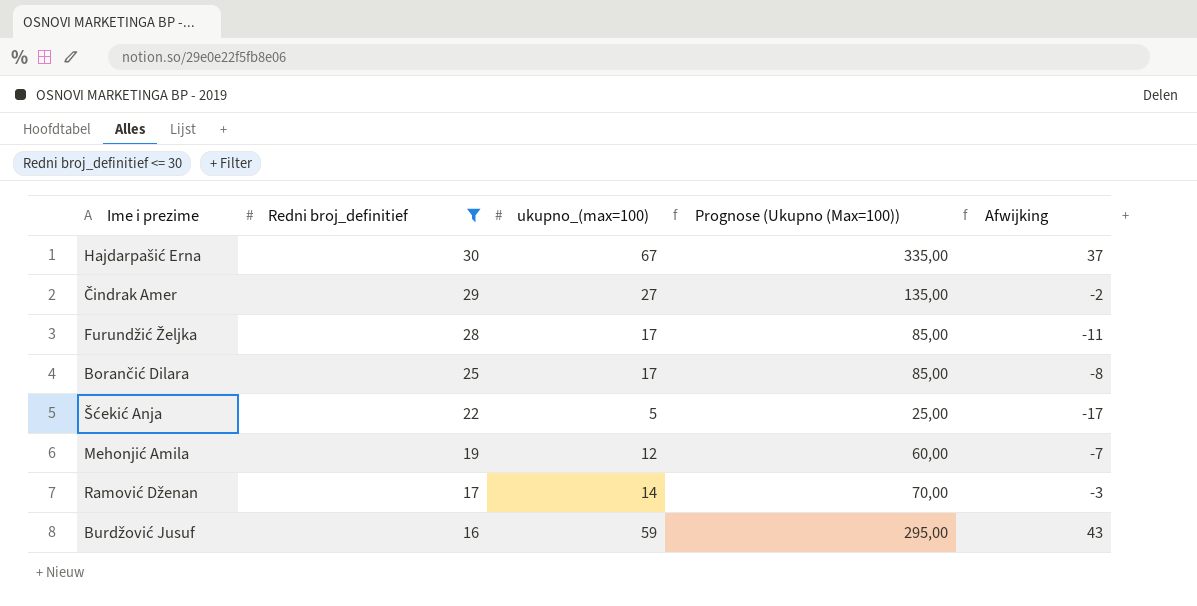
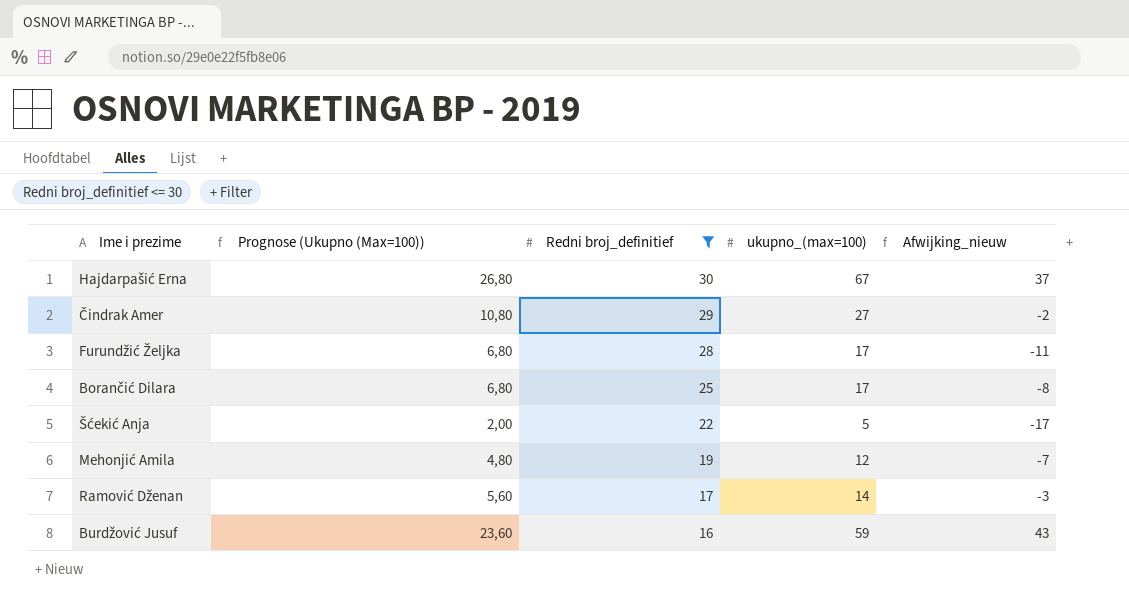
column Prognose (Ukupno (Max=100)) | formula: [ukupno_(max=100)] * 5 -> [ukupno_(max=100)] * 0,4
column Prognose (Ukupno (Max=100)) | position: 4 -> 2
column name: Afwijking -> Afwijking_nieuw

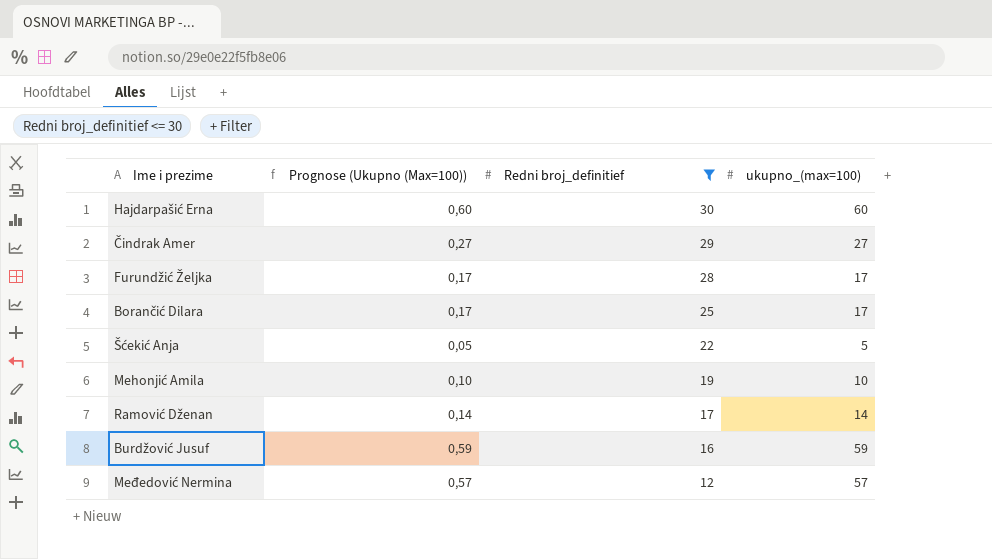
column Afwijking_nieuw | formula: [ukupno_(max=100)] - [Redni broj_definitief] -> none
column Prognose (Ukupno (Max=100)) | formula: [ukupno_(max=100)] * 0,4 -> [ukupno_(max=100)] * 0,01
Hajdarpašić Erna | ukupno_(max=100): 67 -> 60
Mehonjić Amila | ukupno_(max=100): 12 -> 10
row Međedović Nermina: none -> 0,57 | 12 | 57

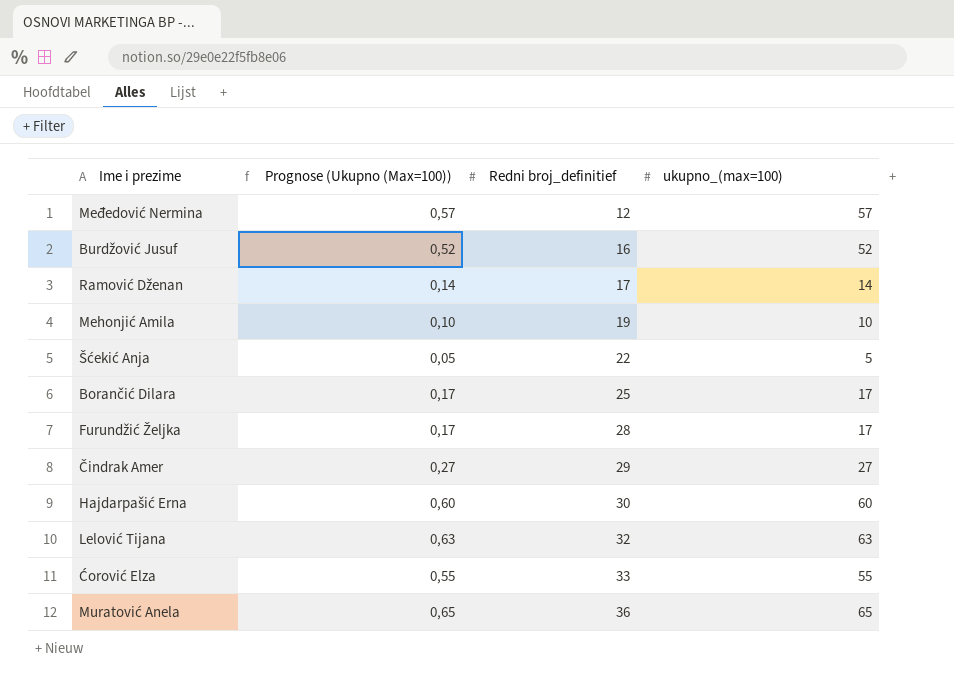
filter: Redni broj_definitief <= 30 -> none
row order: Redni broj_definitief descending -> Redni broj_definitief ascending
Burdžović Jusuf | Prognose (Ukupno (Max=100)): 0,59 -> 0,52
Burdžović Jusuf | ukupno_(max=100): 59 -> 52

